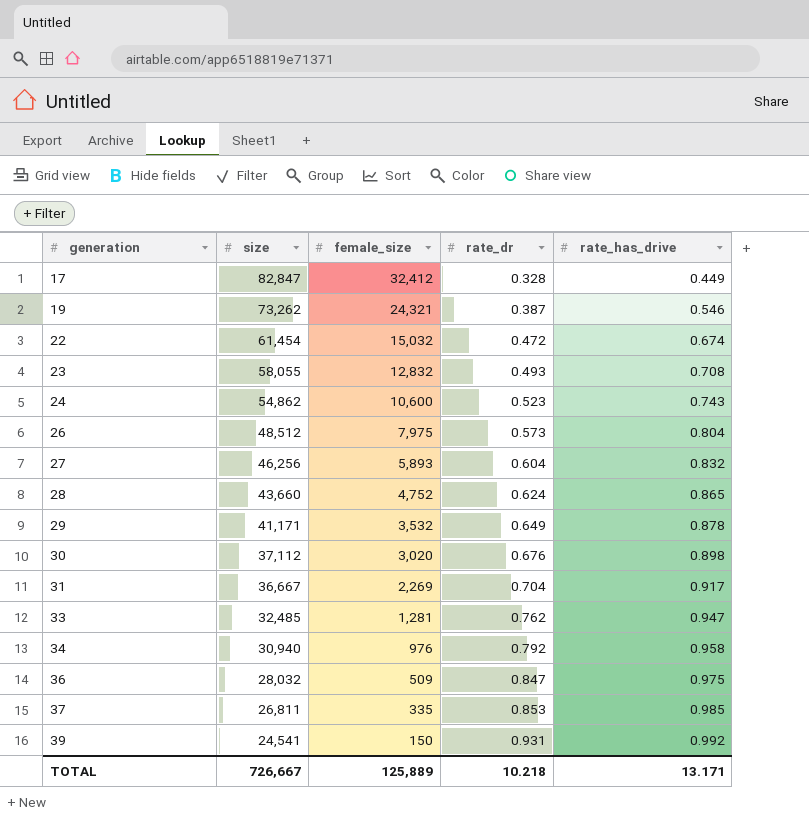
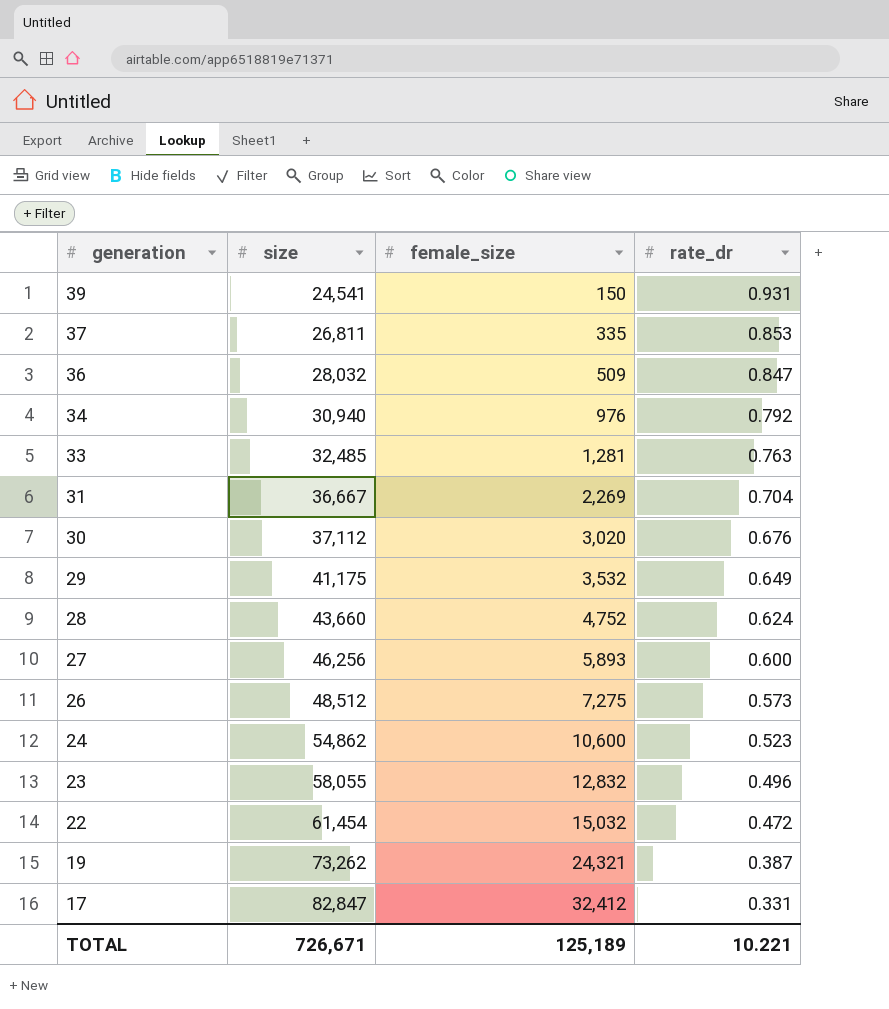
row order: generation ascending -> generation descending
column rate_has_drive | position: 5 -> none
33 | rate_dr: 0.762 -> 0.763
29 | size: 41,171 -> 41,175
27 | rate_dr: 0.604 -> 0.600
26 | female_size: 7,975 -> 7,275
23 | rate_dr: 0.493 -> 0.496
17 | rate_dr: 0.328 -> 0.331
TOTAL | size: 726,667 -> 726,671
TOTAL | female_size: 125,889 -> 125,189
TOTAL | rate_dr: 10.218 -> 10.221

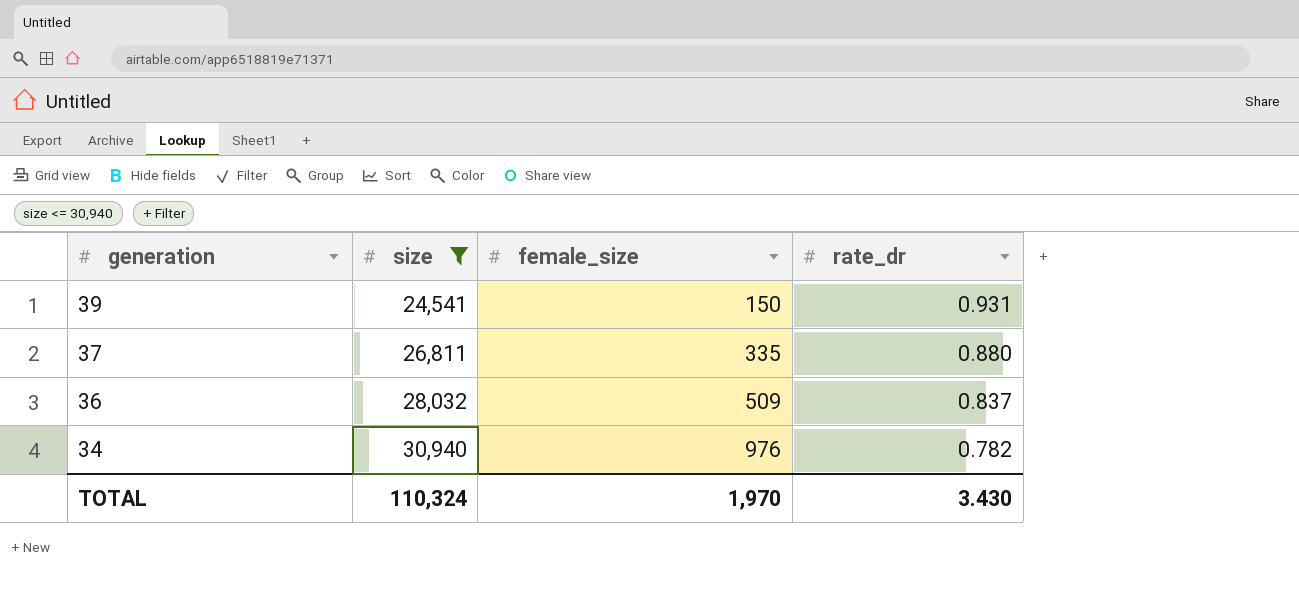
filter: none -> size <= 30,940
37 | rate_dr: 0.853 -> 0.880
36 | rate_dr: 0.847 -> 0.837
34 | rate_dr: 0.792 -> 0.782
TOTAL | size: 726,671 -> 110,324
TOTAL | female_size: 125,189 -> 1,970
TOTAL | rate_dr: 10.221 -> 3.430

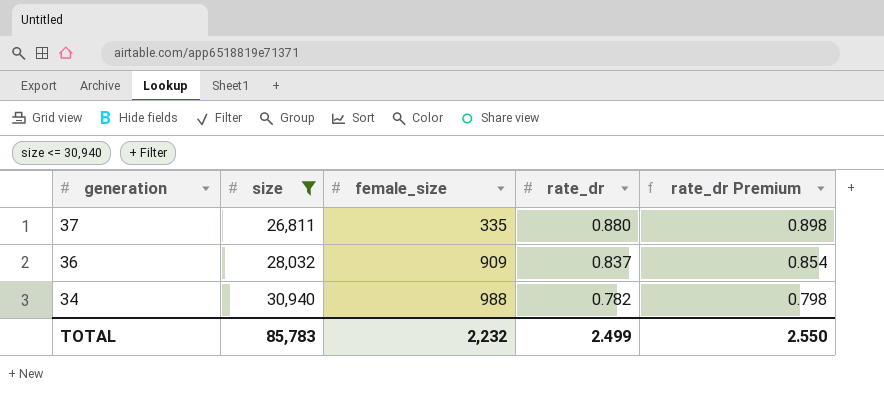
column rate_dr Premium | formula: none -> [rate_dr] * 1.02
row 39: 24,541 | 150 | 0.931 -> none
36 | female_size: 509 -> 909
34 | female_size: 976 -> 988
TOTAL | size: 110,324 -> 85,783
TOTAL | female_size: 1,970 -> 2,232
TOTAL | rate_dr: 3.430 -> 2.499

